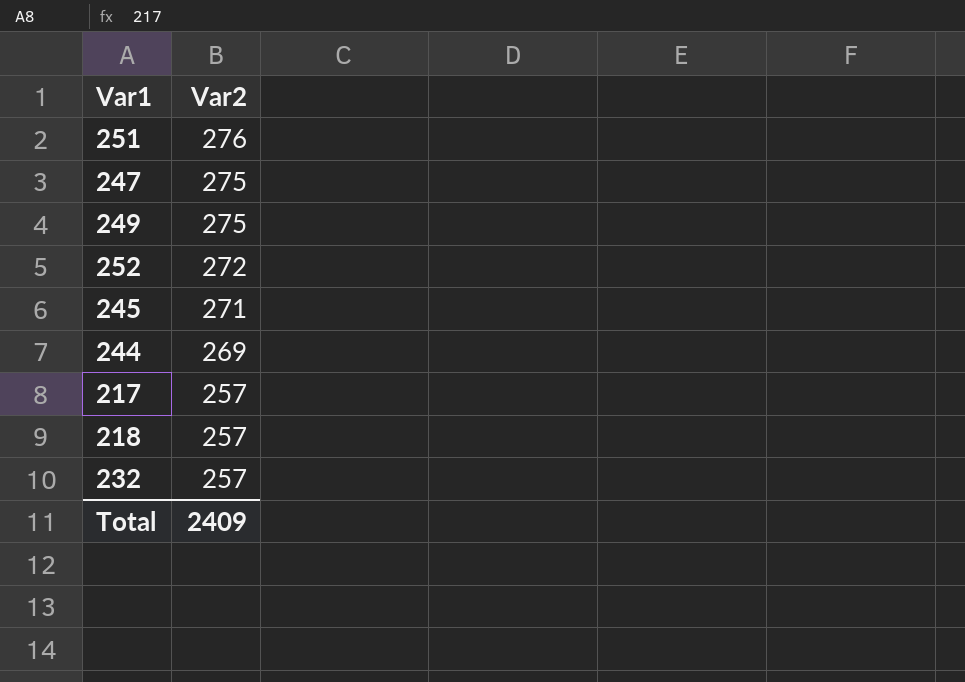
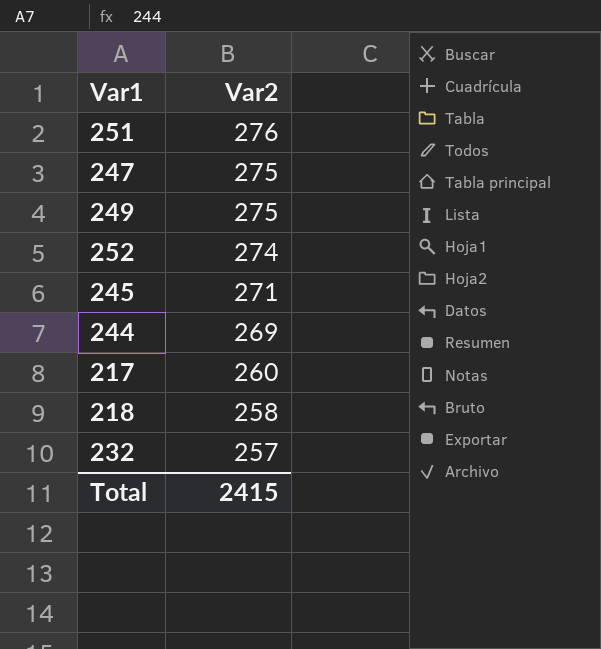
252 | Var2: 272 -> 274
217 | Var2: 257 -> 260
218 | Var2: 257 -> 258
Total | Var2: 2409 -> 2415

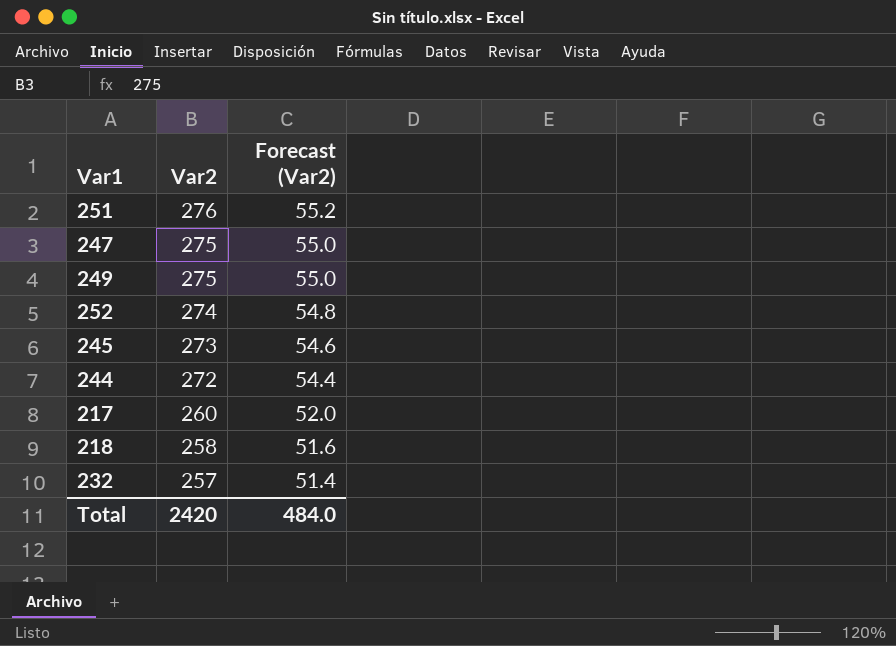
column Forecast (Var2) | formula: none -> [Var2] * 0.2
245 | Var2: 271 -> 273
244 | Var2: 269 -> 272
Total | Var2: 2415 -> 2420

